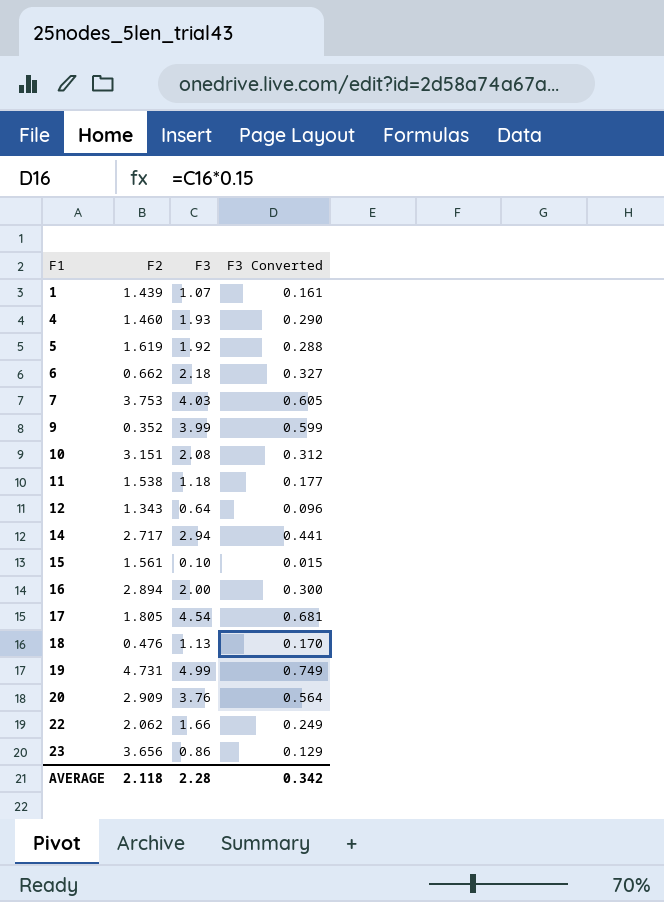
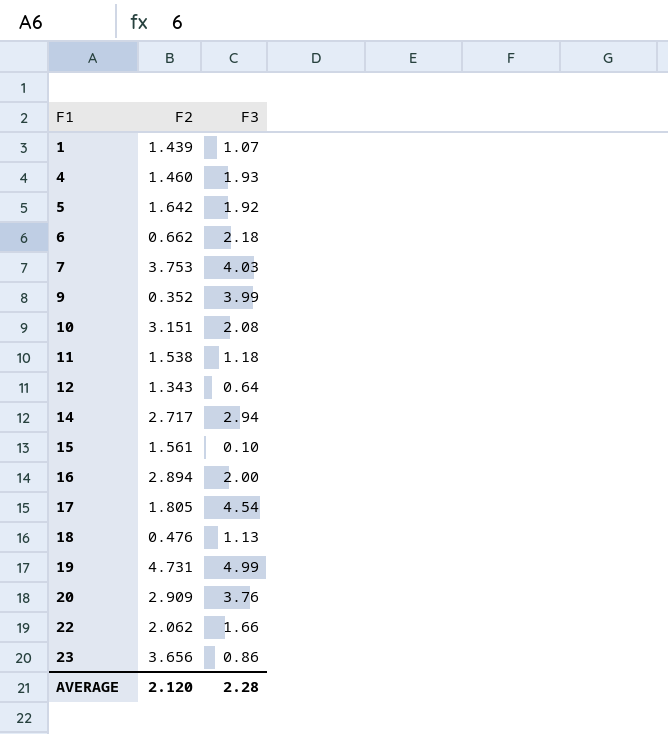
column F3 Converted | formula: [F3] * 0.15 -> none
5 | F2: 1.619 -> 1.642
AVERAGE | F2: 2.118 -> 2.120

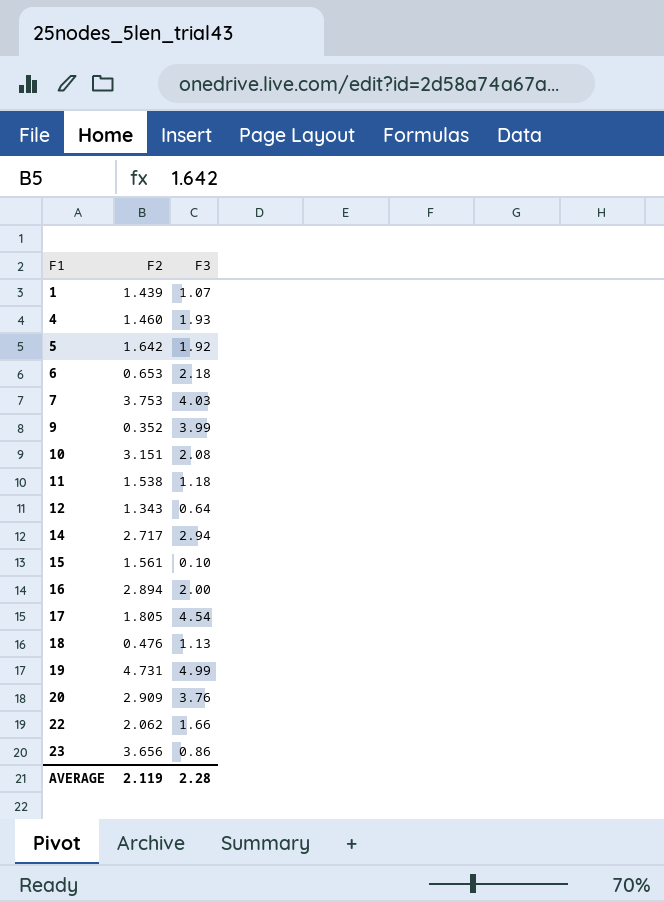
6 | F2: 0.662 -> 0.653
AVERAGE | F2: 2.120 -> 2.119

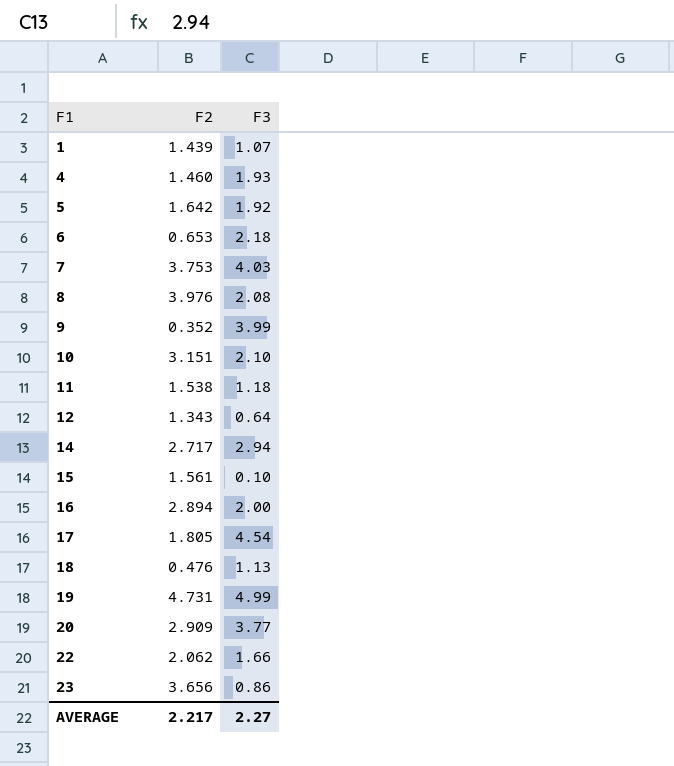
row 8: none -> 3.976 | 2.08
10 | F3: 2.08 -> 2.10
20 | F3: 3.76 -> 3.77
AVERAGE | F2: 2.119 -> 2.217
AVERAGE | F3: 2.28 -> 2.27

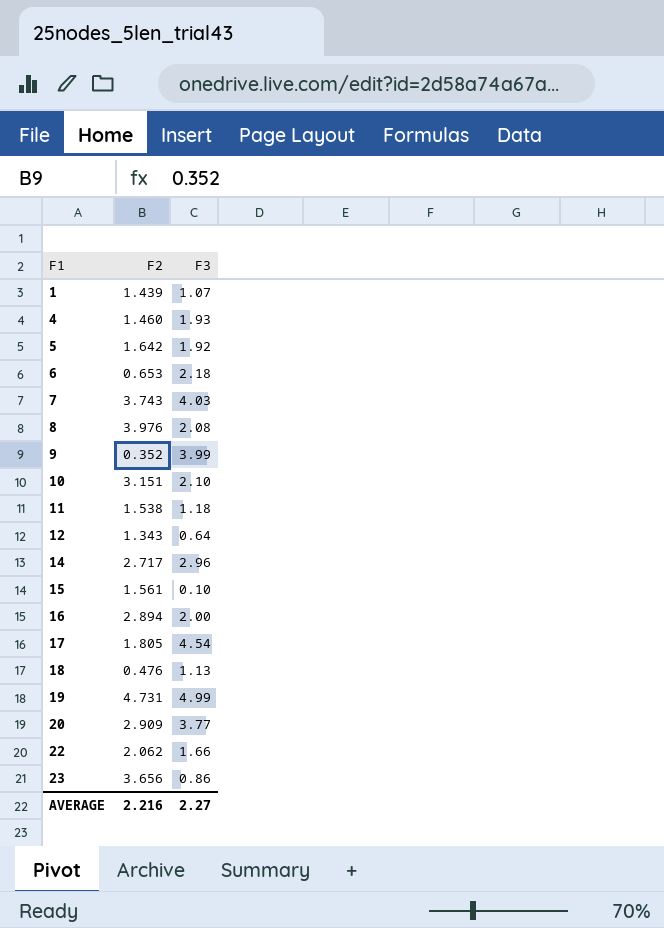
7 | F2: 3.753 -> 3.743
14 | F3: 2.94 -> 2.96
AVERAGE | F2: 2.217 -> 2.216

